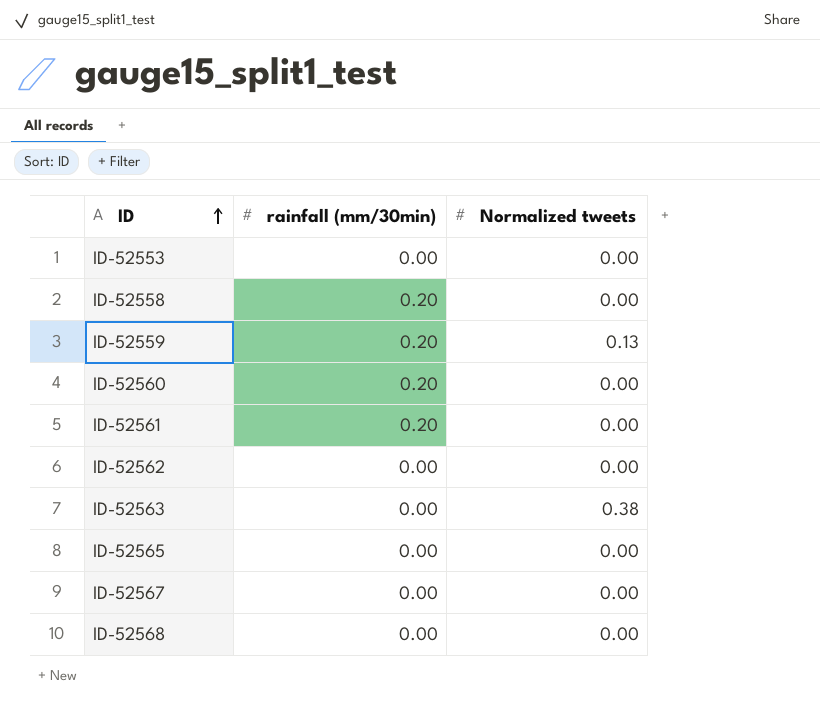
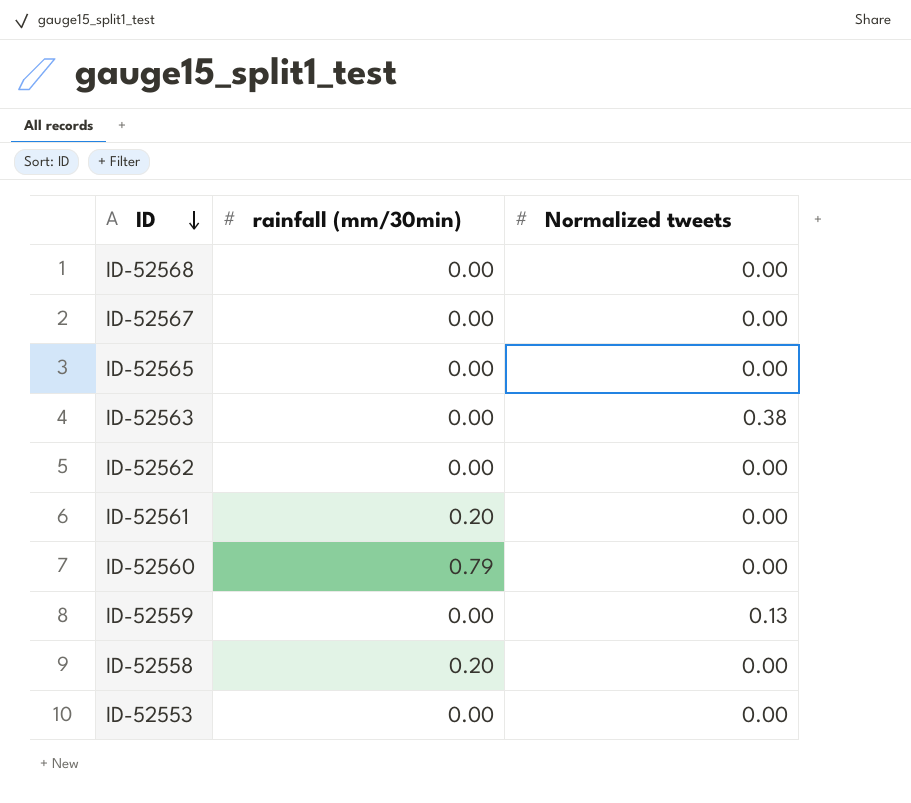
row order: ID ascending -> ID descending
ID-52560 | rainfall (mm/30min): 0.20 -> 0.79
ID-52559 | rainfall (mm/30min): 0.20 -> 0.00

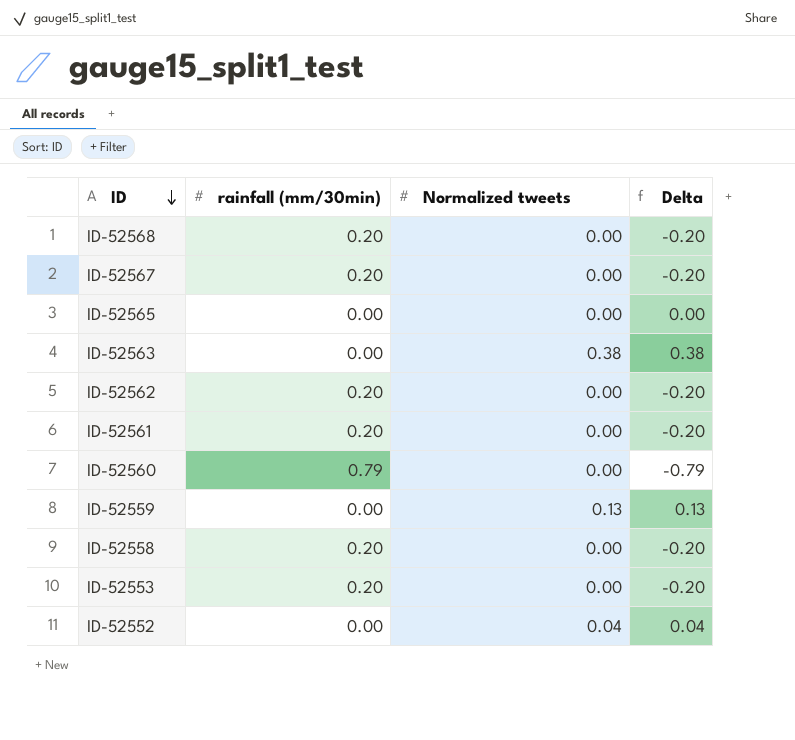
column Delta | formula: none -> [Normalized tweets] - [rainfall (mm/30min)]
ID-52568 | rainfall (mm/30min): 0.00 -> 0.20
ID-52567 | rainfall (mm/30min): 0.00 -> 0.20
ID-52562 | rainfall (mm/30min): 0.00 -> 0.20
ID-52553 | rainfall (mm/30min): 0.00 -> 0.20
row ID-52552: none -> 0.00 | 0.04 | 0.04

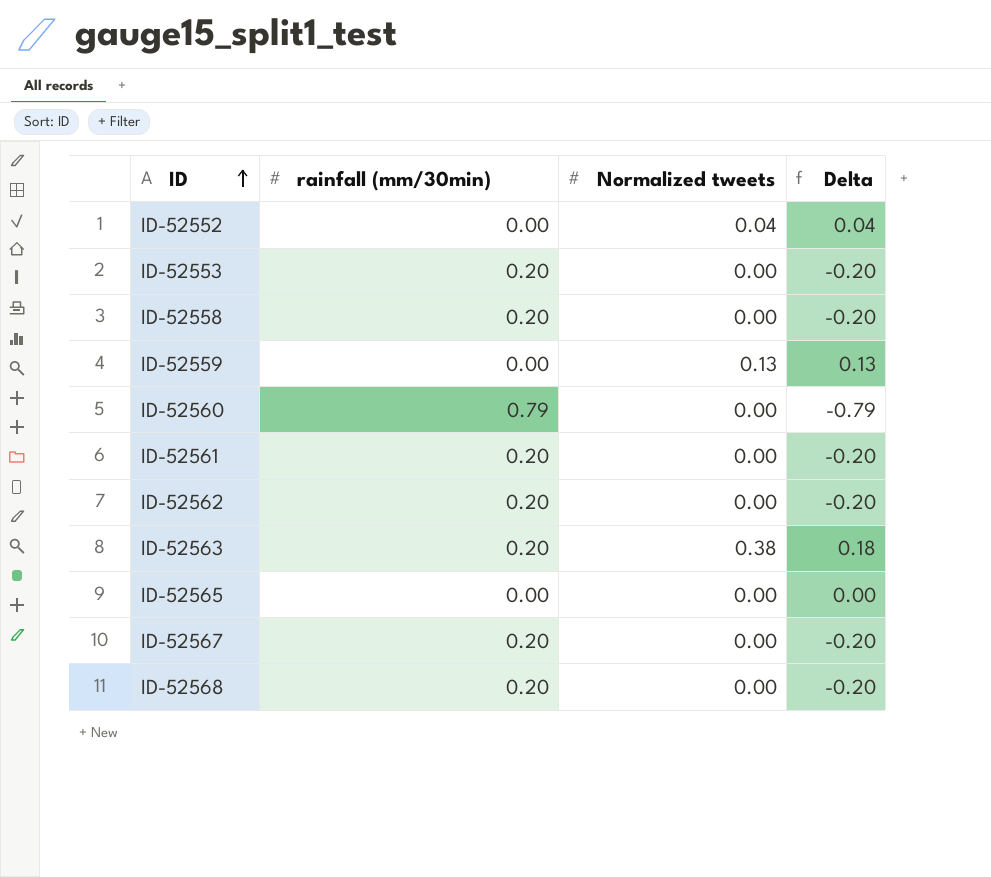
row order: ID descending -> ID ascending
ID-52563 | rainfall (mm/30min): 0.00 -> 0.20
ID-52563 | Delta: 0.38 -> 0.18

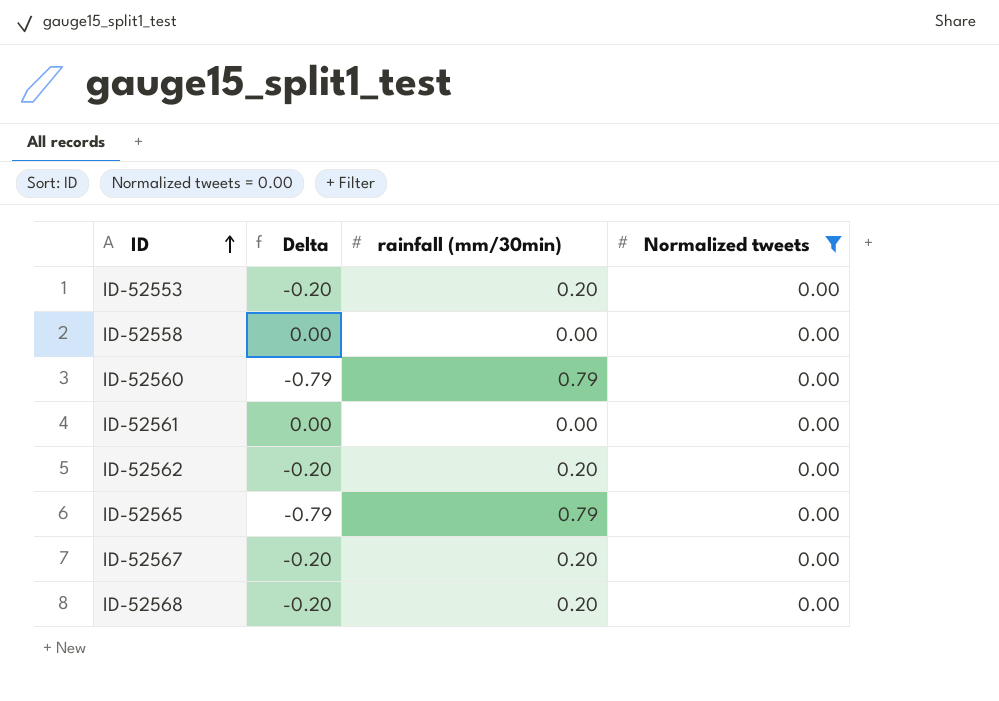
filter: none -> Normalized tweets = 0.00
column Delta | position: 4 -> 2
ID-52558 | Delta: -0.20 -> 0.00
ID-52558 | rainfall (mm/30min): 0.20 -> 0.00
ID-52561 | Delta: -0.20 -> 0.00
ID-52561 | rainfall (mm/30min): 0.20 -> 0.00
ID-52565 | Delta: 0.00 -> -0.79
ID-52565 | rainfall (mm/30min): 0.00 -> 0.79

